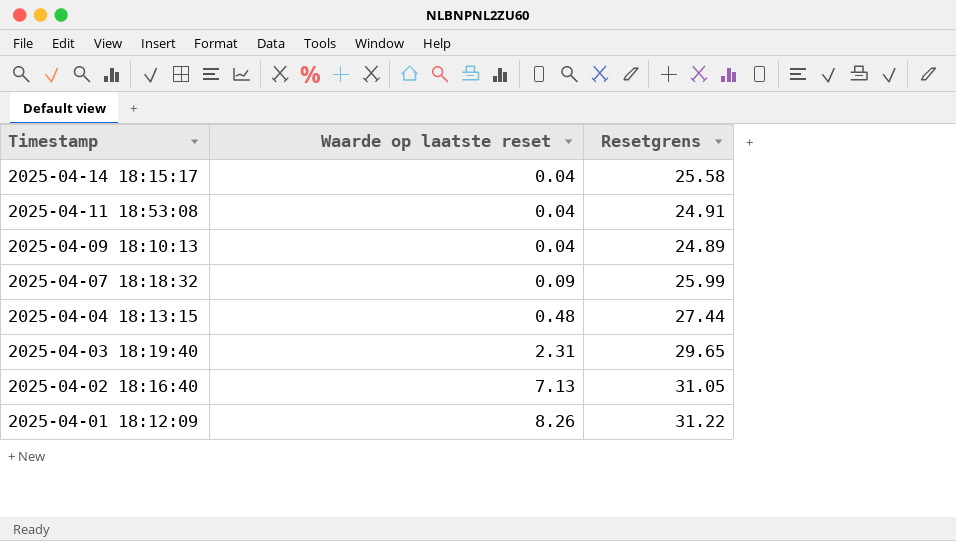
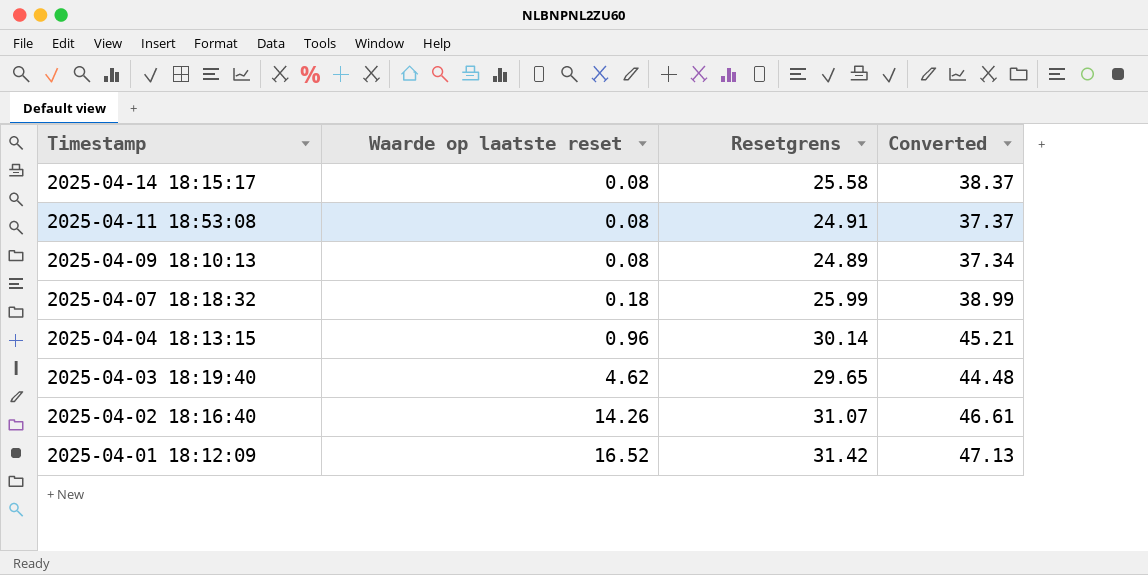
column Converted | formula: none -> [Resetgrens] * 1.5
2025-04-14 18:15:17 | Waarde op laatste reset: 0.04 -> 0.08
2025-04-11 18:53:08 | Waarde op laatste reset: 0.04 -> 0.08
2025-04-09 18:10:13 | Waarde op laatste reset: 0.04 -> 0.08
2025-04-07 18:18:32 | Waarde op laatste reset: 0.09 -> 0.18
2025-04-04 18:13:15 | Waarde op laatste reset: 0.48 -> 0.96
2025-04-04 18:13:15 | Resetgrens: 27.44 -> 30.14
2025-04-03 18:19:40 | Waarde op laatste reset: 2.31 -> 4.62
2025-04-02 18:16:40 | Waarde op laatste reset: 7.13 -> 14.26
2025-04-02 18:16:40 | Resetgrens: 31.05 -> 31.07
2025-04-01 18:12:09 | Waarde op laatste reset: 8.26 -> 16.52
2025-04-01 18:12:09 | Resetgrens: 31.22 -> 31.42

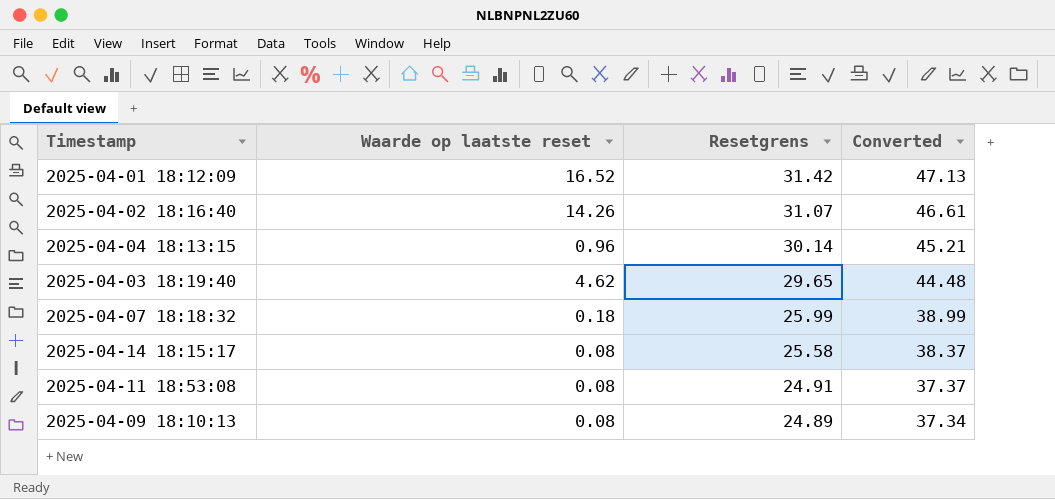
row order: Timestamp descending -> Resetgrens descending

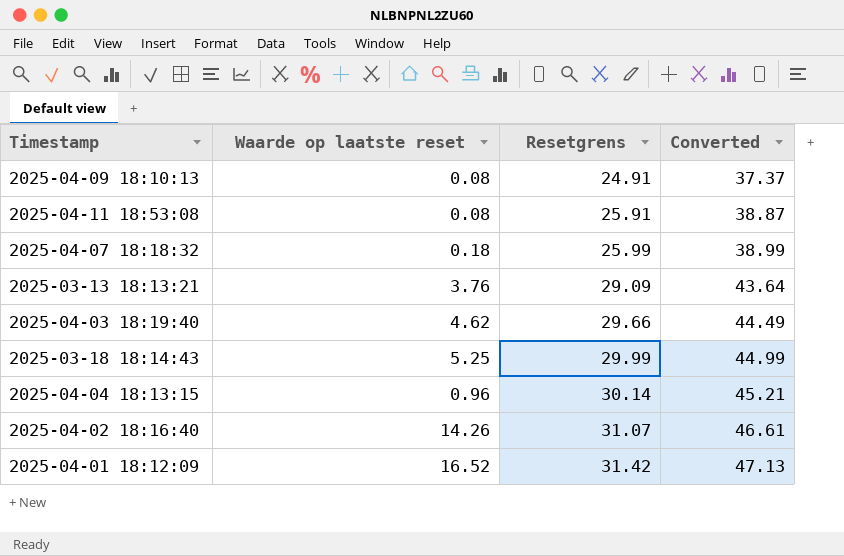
row order: Resetgrens descending -> Resetgrens ascending
row 2025-04-14 18:15:17: 0.08 | 25.58 | 38.37 -> none
2025-04-09 18:10:13 | Resetgrens: 24.89 -> 24.91
2025-04-09 18:10:13 | Converted: 37.34 -> 37.37
2025-04-11 18:53:08 | Resetgrens: 24.91 -> 25.91
2025-04-11 18:53:08 | Converted: 37.37 -> 38.87
row 2025-03-13 18:13:21: none -> 3.76 | 29.09 | 43.64
2025-04-03 18:19:40 | Resetgrens: 29.65 -> 29.66
2025-04-03 18:19:40 | Converted: 44.48 -> 44.49
row 2025-03-18 18:14:43: none -> 5.25 | 29.99 | 44.99

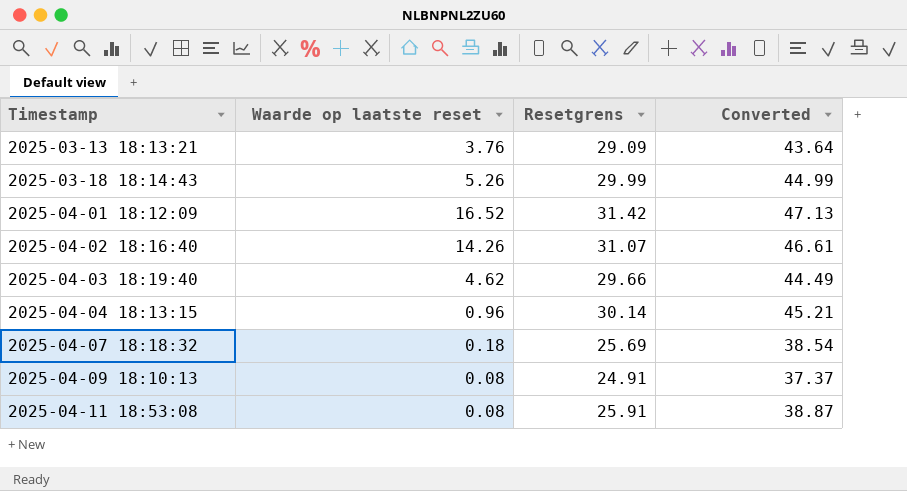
row order: Resetgrens ascending -> Timestamp ascending
2025-03-18 18:14:43 | Waarde op laatste reset: 5.25 -> 5.26
2025-04-07 18:18:32 | Resetgrens: 25.99 -> 25.69
2025-04-07 18:18:32 | Converted: 38.99 -> 38.54

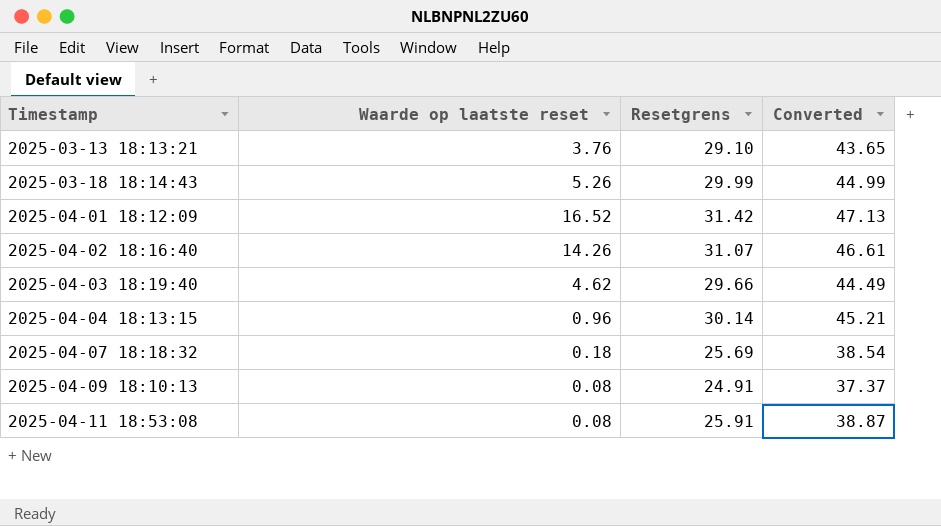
2025-03-13 18:13:21 | Resetgrens: 29.09 -> 29.10
2025-03-13 18:13:21 | Converted: 43.64 -> 43.65

